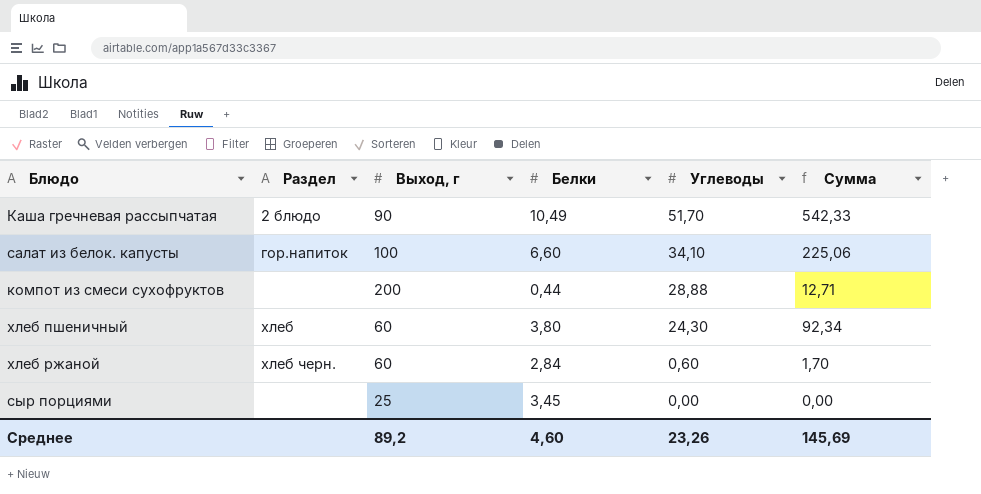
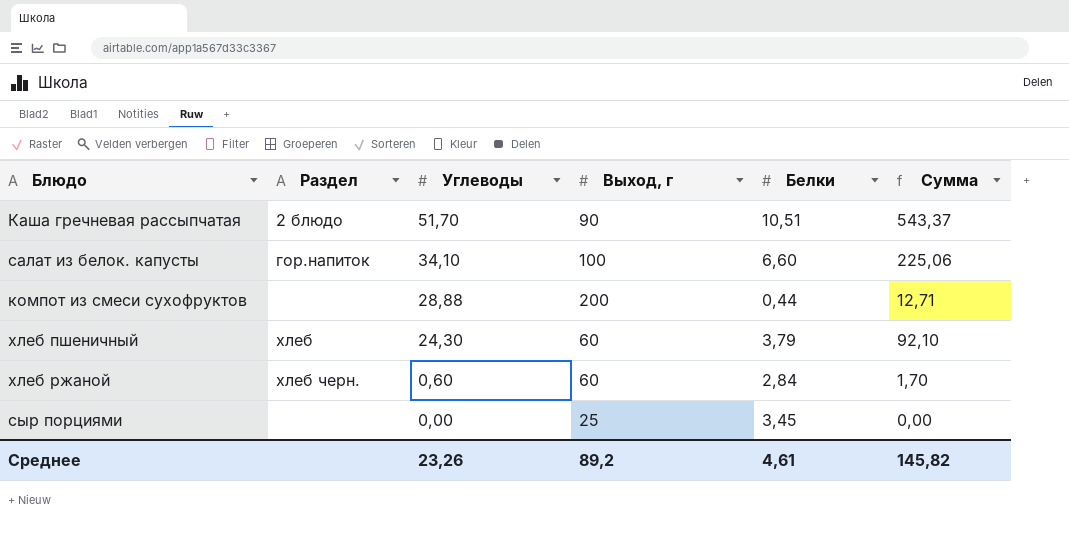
column Углеводы | position: 5 -> 3
Каша гречневая рассыпчатая | Белки: 10,49 -> 10,51
Каша гречневая рассыпчатая | Сумма: 542,33 -> 543,37
хлеб пшеничный | Белки: 3,80 -> 3,79
хлеб пшеничный | Сумма: 92,34 -> 92,10
Среднее | Белки: 4,60 -> 4,61
Среднее | Сумма: 145,69 -> 145,82

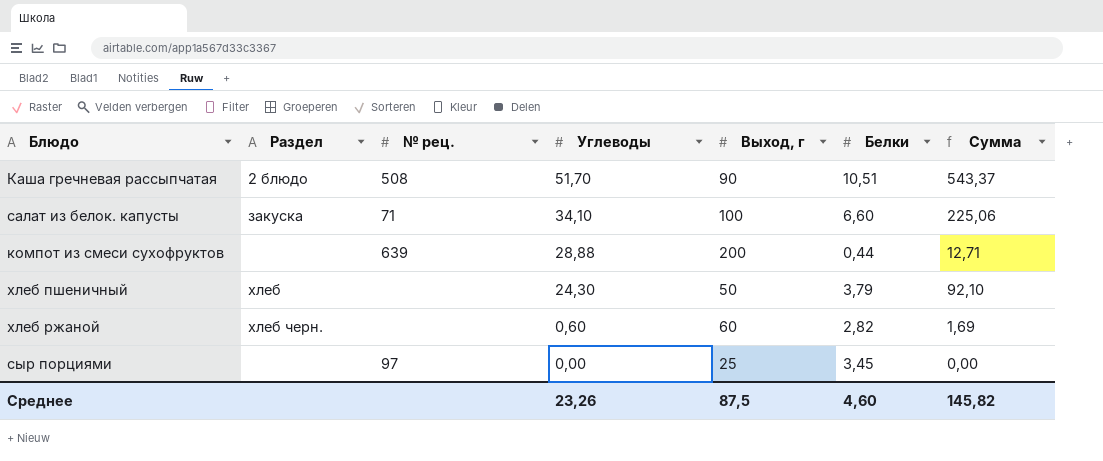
column № рец. | position: none -> 3
салат из белок. капусты | Раздел: гор.напиток -> закуска
хлеб пшеничный | Выход, г: 60 -> 50
хлеб ржаной | Белки: 2,84 -> 2,82
хлеб ржаной | Сумма: 1,70 -> 1,69
Среднее | Выход, г: 89,2 -> 87,5
Среднее | Белки: 4,61 -> 4,60

